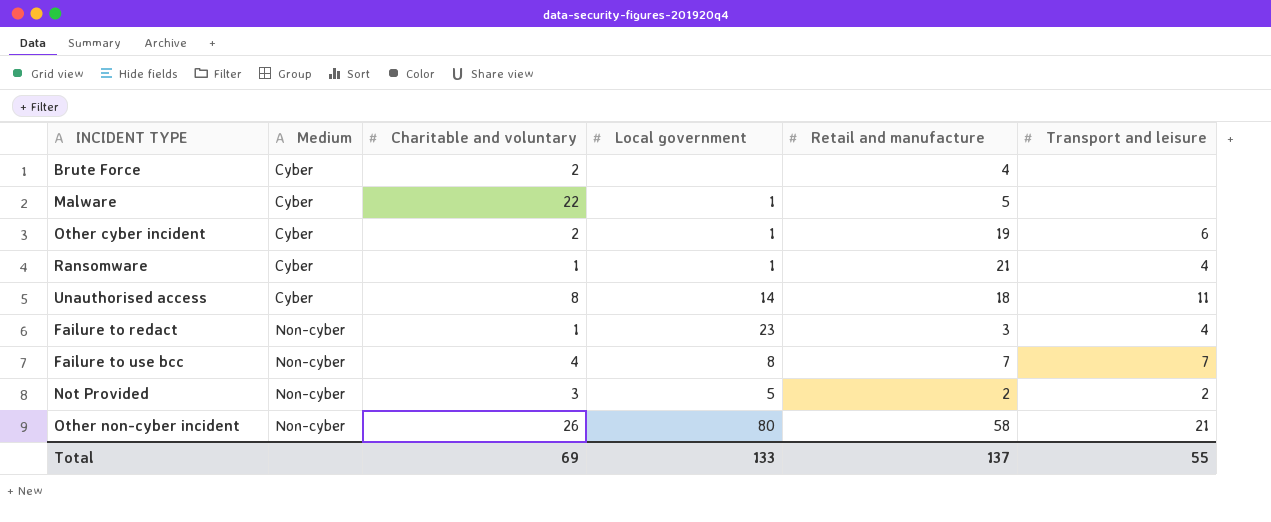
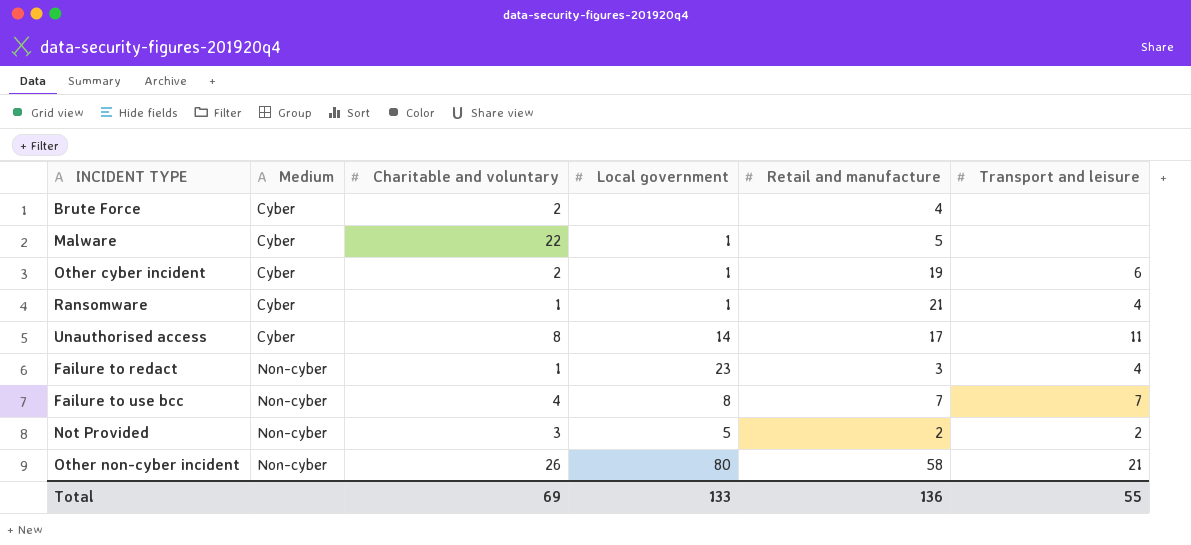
Unauthorised access | Retail and manufacture: 18 -> 17
Total | Retail and manufacture: 137 -> 136

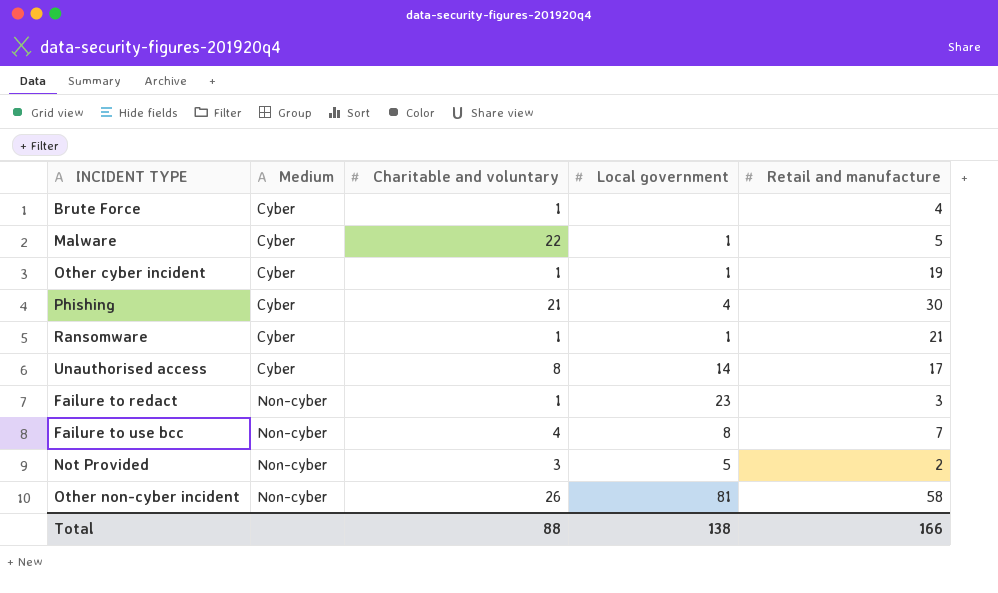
column Transport and leisure | position: 6 -> none
Brute Force | Charitable and voluntary: 2 -> 1
Other cyber incident | Charitable and voluntary: 2 -> 1
row Phishing: none -> Cyber | 21 | 4 | 30
Other non-cyber incident | Local government: 80 -> 81
Total | Charitable and voluntary: 69 -> 88
Total | Local government: 133 -> 138
Total | Retail and manufacture: 136 -> 166

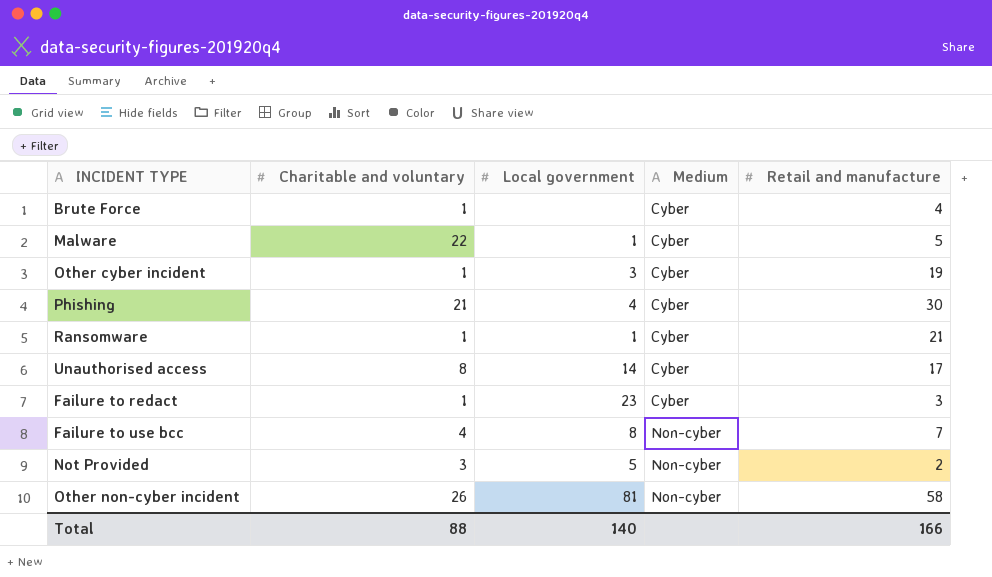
column Medium | position: 2 -> 4
Other cyber incident | Local government: 1 -> 3
Failure to redact | Medium: Non-cyber -> Cyber
Total | Local government: 138 -> 140

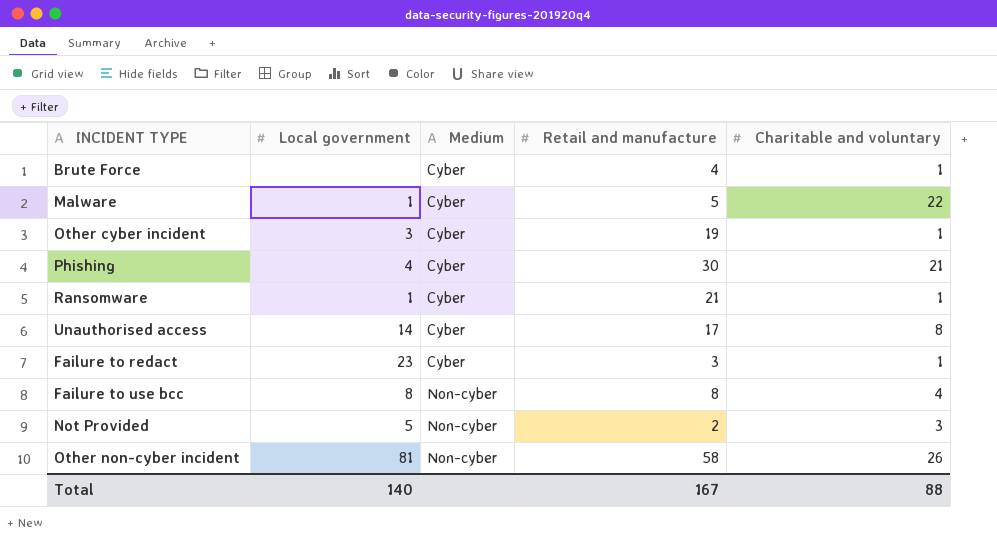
column Charitable and voluntary | position: 2 -> 5
Failure to use bcc | Retail and manufacture: 7 -> 8
Total | Retail and manufacture: 166 -> 167

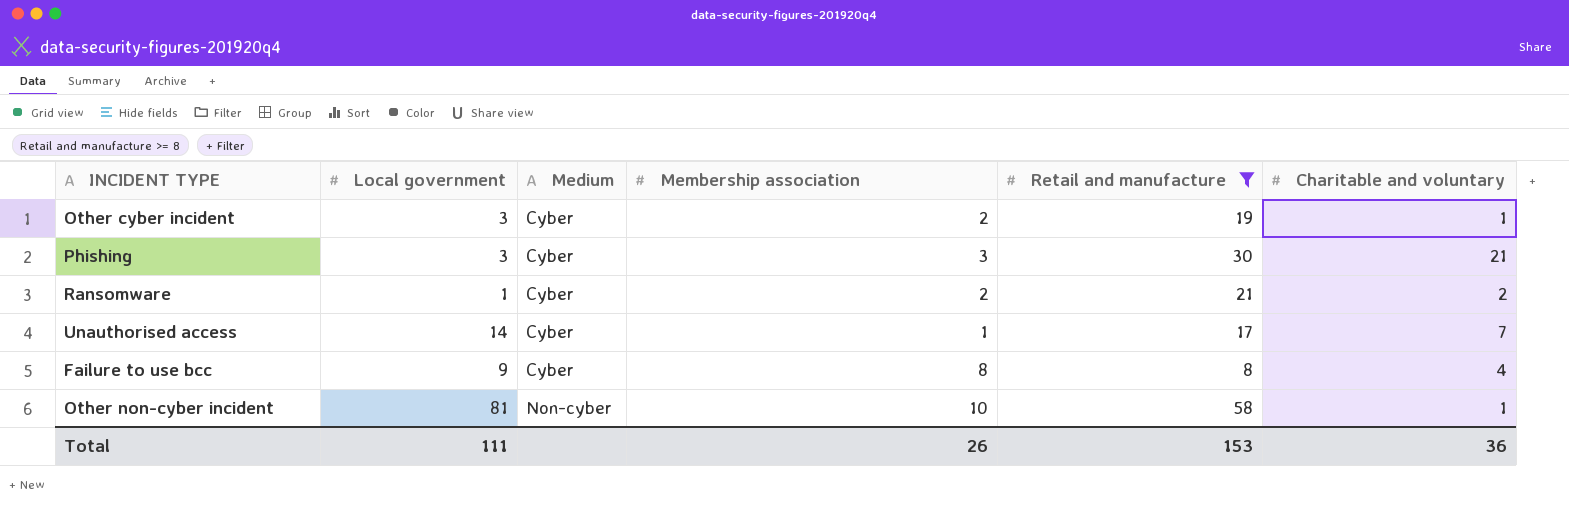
filter: none -> Retail and manufacture >= 8
column Membership association | position: none -> 4
Phishing | Local government: 4 -> 3
Ransomware | Charitable and voluntary: 1 -> 2
Unauthorised access | Charitable and voluntary: 8 -> 7
Failure to use bcc | Local government: 8 -> 9
Failure to use bcc | Medium: Non-cyber -> Cyber
Other non-cyber incident | Charitable and voluntary: 26 -> 1
Total | Local government: 140 -> 111
Total | Retail and manufacture: 167 -> 153
Total | Charitable and voluntary: 88 -> 36

